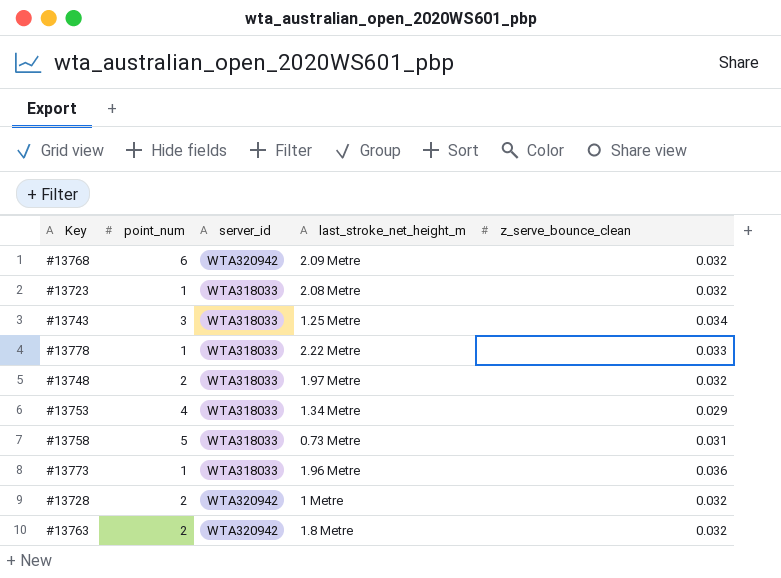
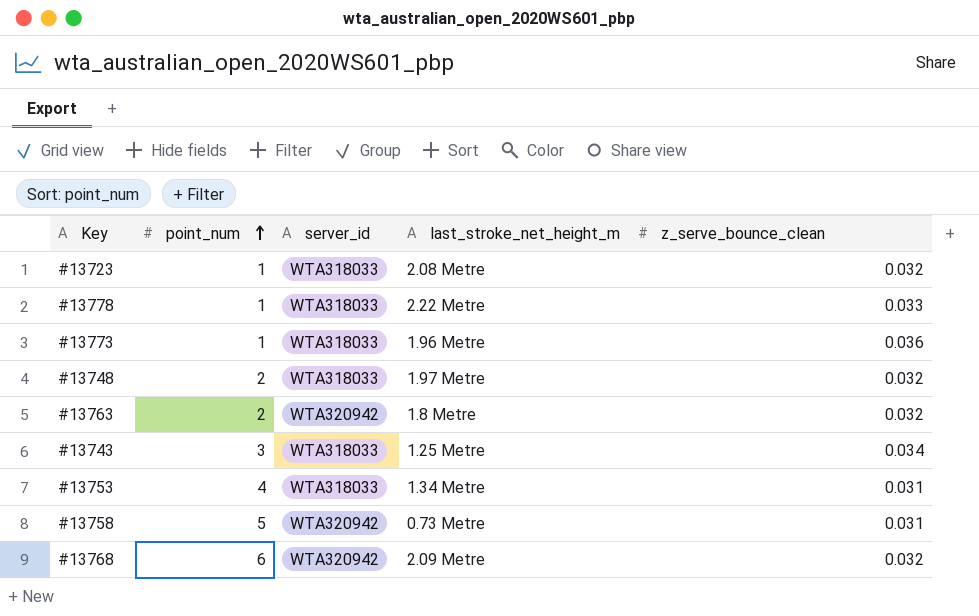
row order: none -> point_num ascending
row #13728: 2 | WTA320942 | 1 Metre | 0.032 -> none
#13753 | z_serve_bounce_clean: 0.029 -> 0.031
#13758 | server_id: WTA318033 -> WTA320942

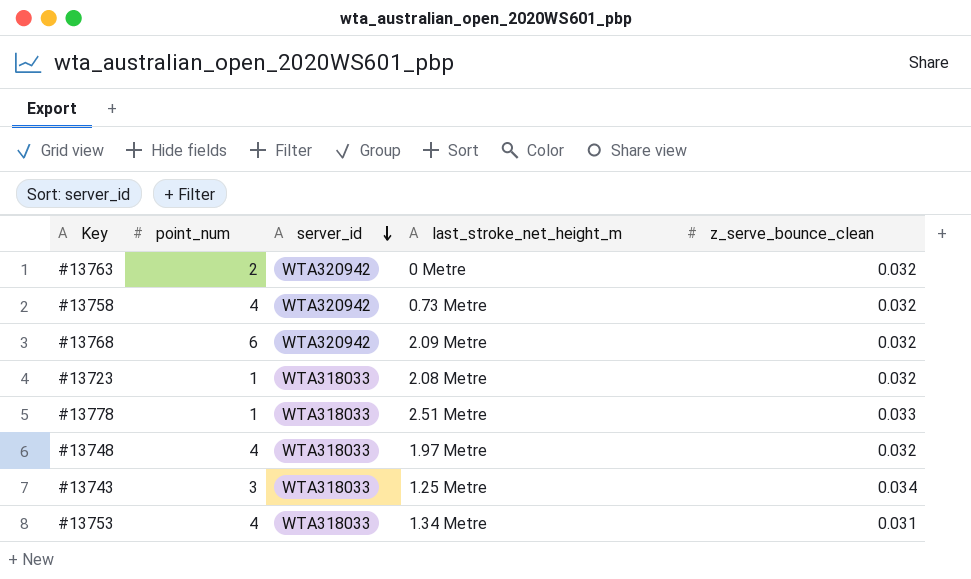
row order: point_num ascending -> server_id descending
row #13773: 1 | WTA318033 | 1.96 Metre | 0.036 -> none
#13763 | last_stroke_net_height_m: 1.8 Metre -> 0 Metre
#13758 | point_num: 5 -> 4
#13758 | z_serve_bounce_clean: 0.031 -> 0.032
#13778 | last_stroke_net_height_m: 2.22 Metre -> 2.51 Metre
#13748 | point_num: 2 -> 4

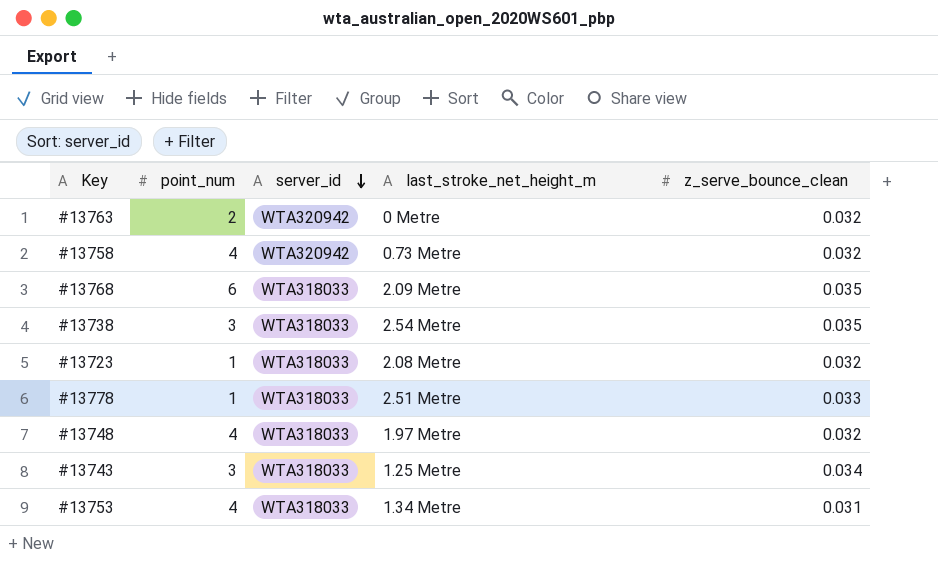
#13768 | server_id: WTA320942 -> WTA318033
#13768 | z_serve_bounce_clean: 0.032 -> 0.035
row #13738: none -> 3 | WTA318033 | 2.54 Metre | 0.035

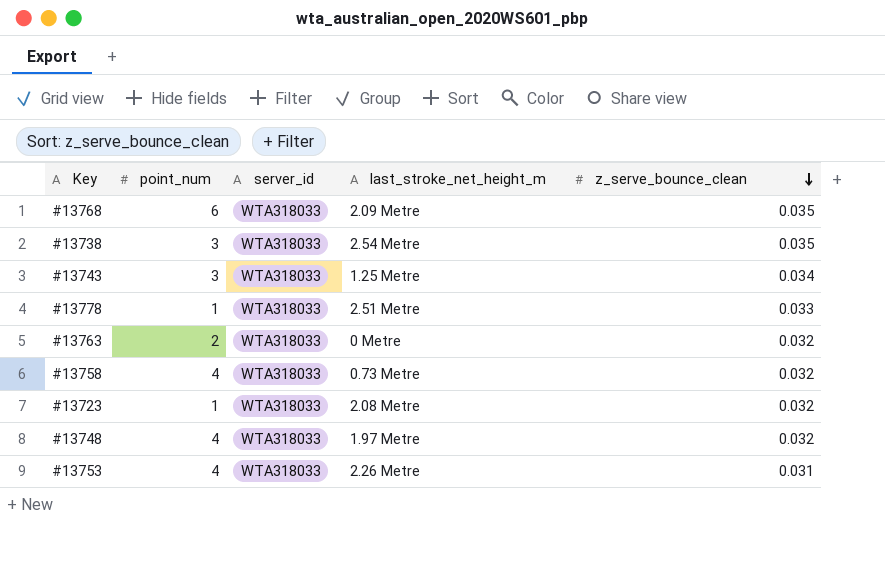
row order: server_id descending -> z_serve_bounce_clean descending
#13763 | server_id: WTA320942 -> WTA318033
#13758 | server_id: WTA320942 -> WTA318033
#13753 | last_stroke_net_height_m: 1.34 Metre -> 2.26 Metre

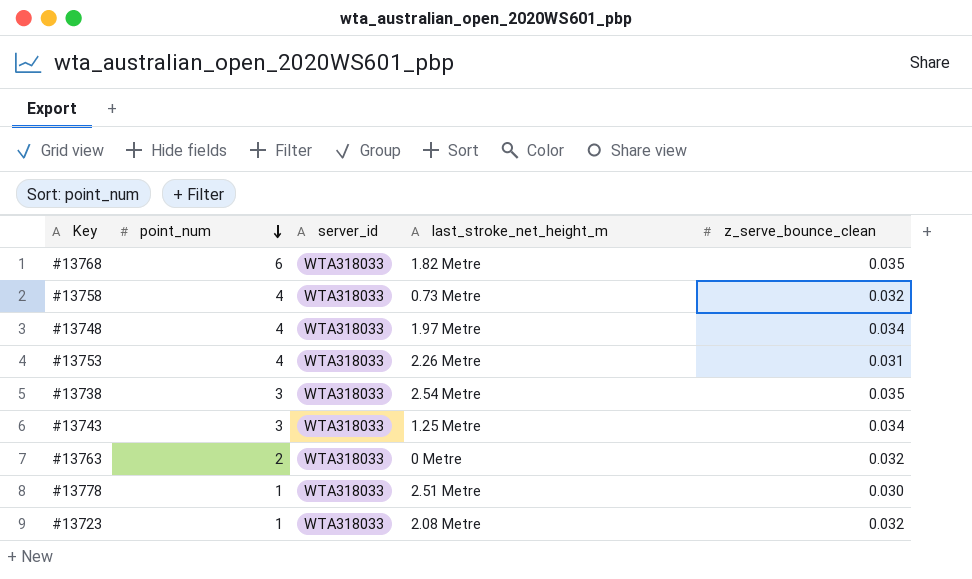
row order: z_serve_bounce_clean descending -> point_num descending
#13768 | last_stroke_net_height_m: 2.09 Metre -> 1.82 Metre
#13748 | z_serve_bounce_clean: 0.032 -> 0.034
#13778 | z_serve_bounce_clean: 0.033 -> 0.030

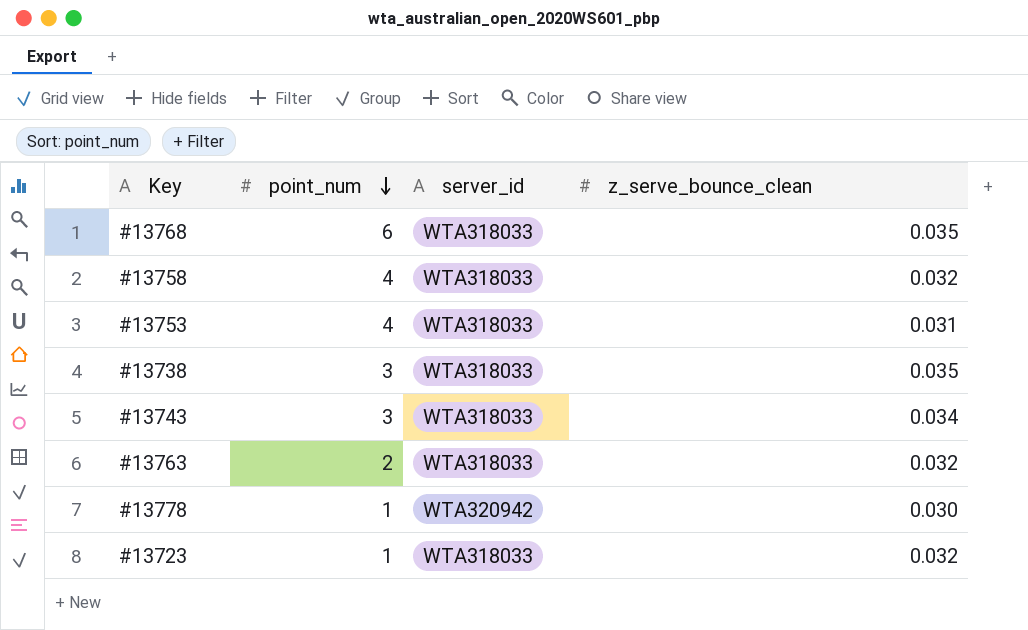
column last_stroke_net_height_m | position: 4 -> none
row #13748: 4 | WTA318033 | 1.97 Metre | 0.034 -> none
#13778 | server_id: WTA318033 -> WTA320942

